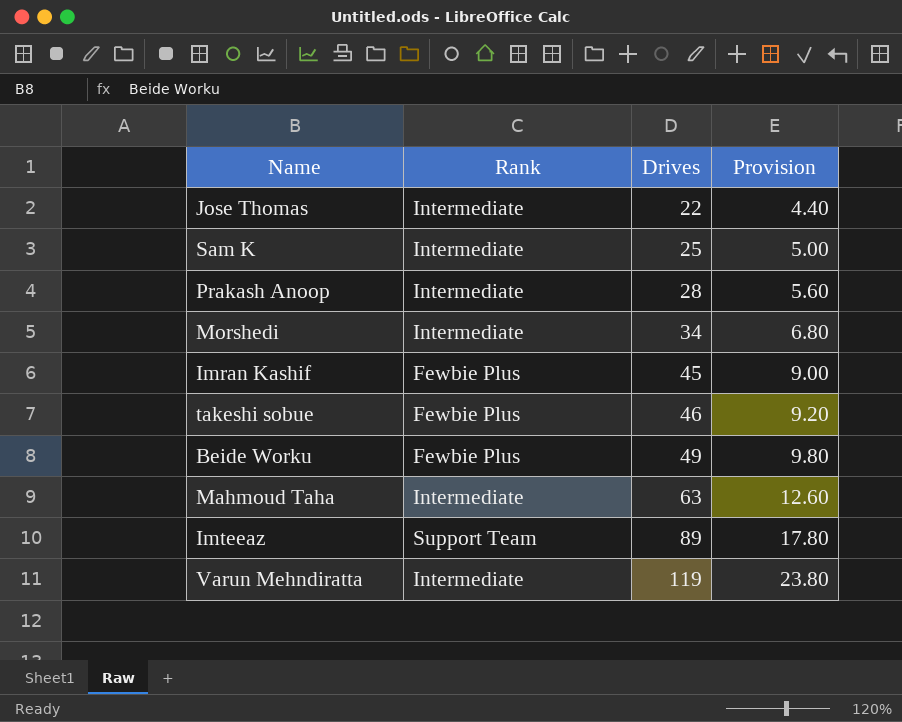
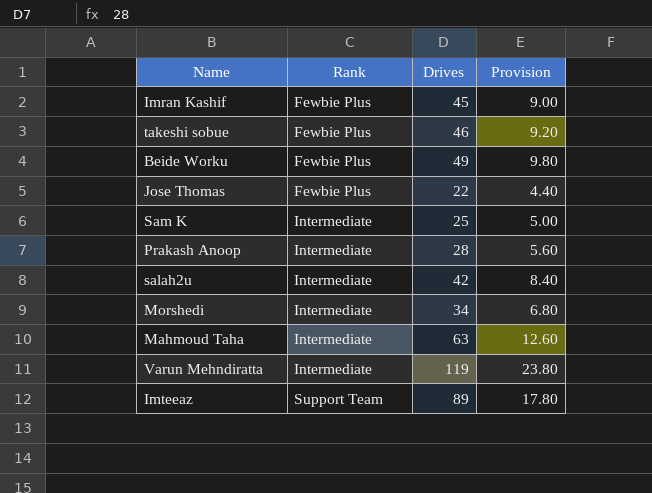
row order: Drives ascending -> Rank ascending
Jose Thomas | Rank: Intermediate -> Fewbie Plus
row salah2u: none -> Intermediate | 42 | 8.40

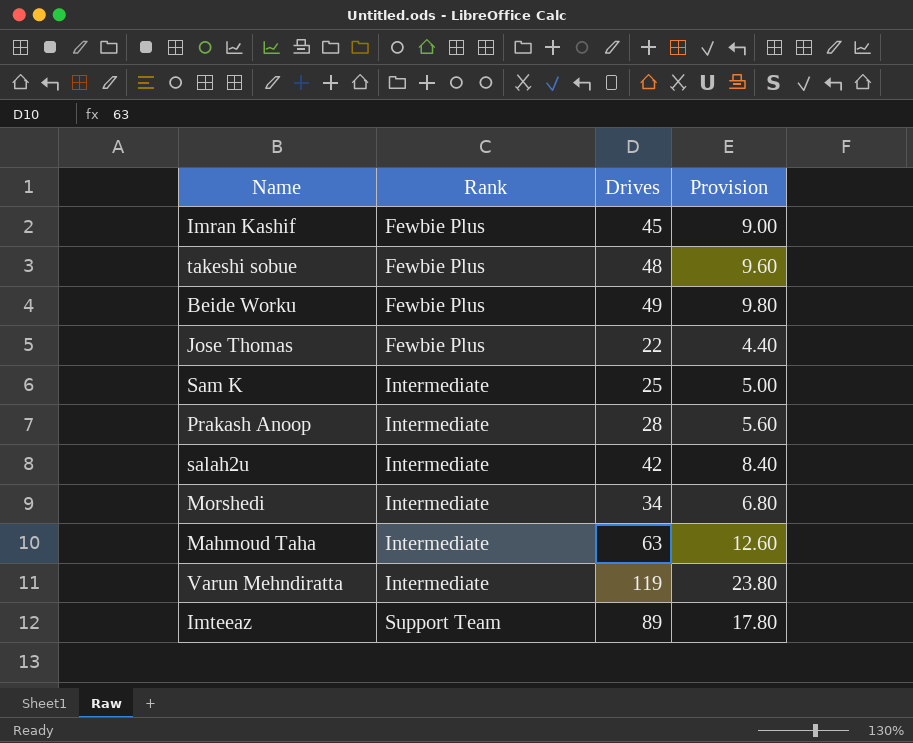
takeshi sobue | Drives: 46 -> 48
takeshi sobue | Provision: 9.20 -> 9.60

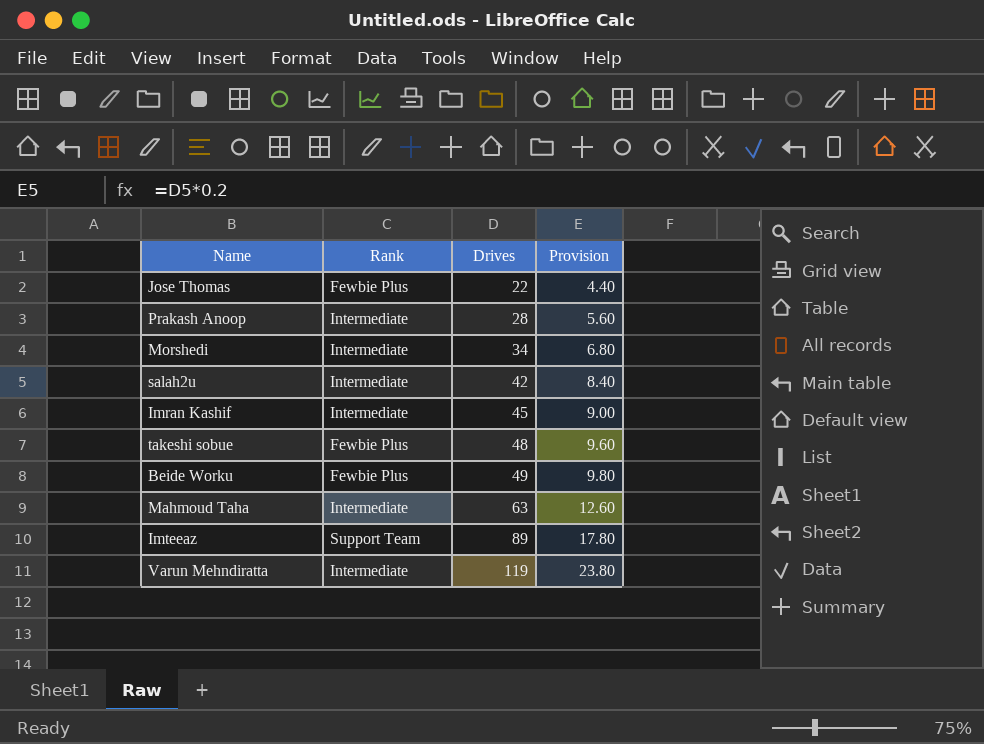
row order: Rank ascending -> Drives ascending
row Sam K: Intermediate | 25 | 5.00 -> none
Imran Kashif | Rank: Fewbie Plus -> Intermediate

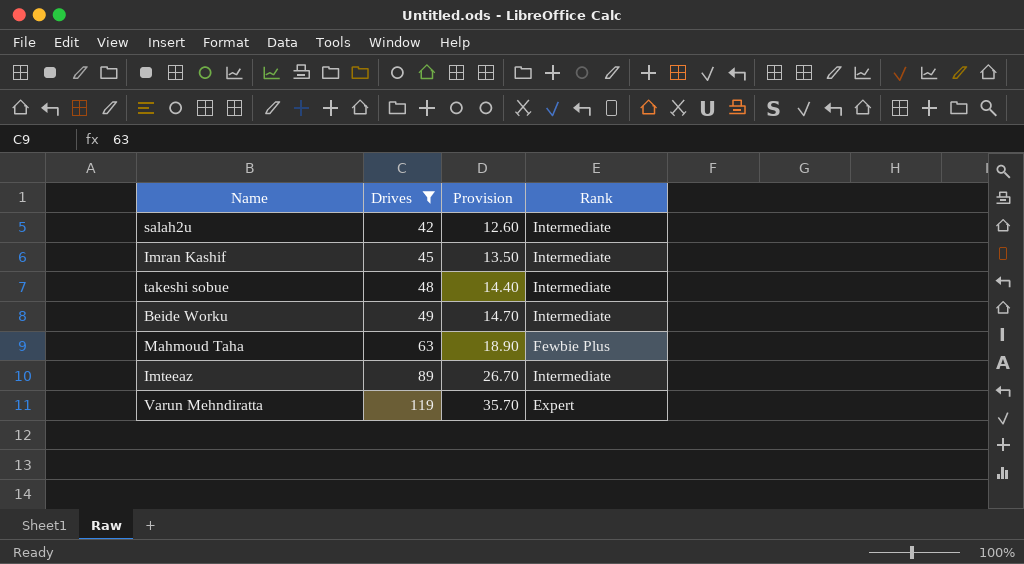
filter: none -> Drives >= 42
column Provision | formula: [Drives] * 0.2 -> [Drives] * 0.3
column Rank | position: 2 -> 4
takeshi sobue | Rank: Fewbie Plus -> Intermediate
Beide Worku | Rank: Fewbie Plus -> Intermediate
Mahmoud Taha | Rank: Intermediate -> Fewbie Plus
Imteeaz | Rank: Support Team -> Intermediate
Varun Mehndiratta | Rank: Intermediate -> Expert

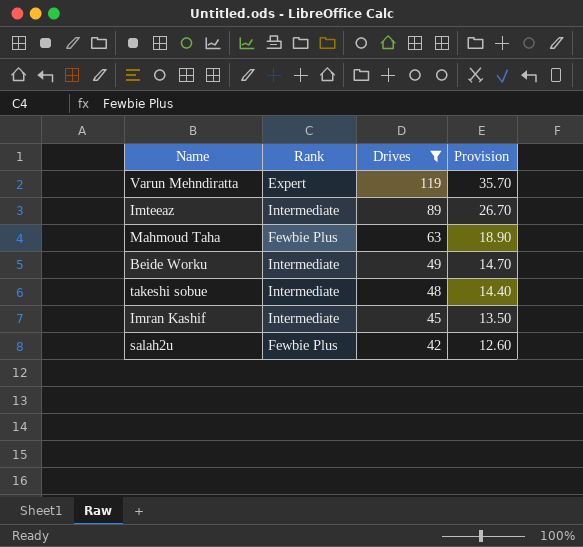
row order: Drives ascending -> Drives descending
column Rank | position: 4 -> 2
salah2u | Rank: Intermediate -> Fewbie Plus

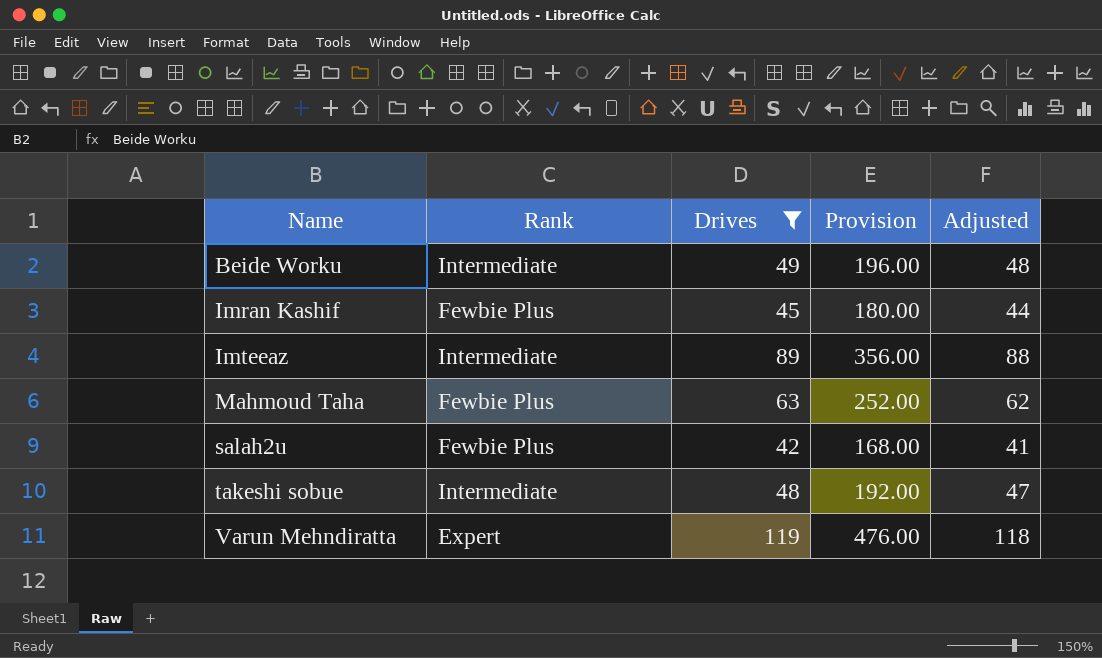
row order: Drives descending -> Name ascending
column Provision | formula: [Drives] * 0.3 -> [Drives] * 4
column Adjusted | formula: none -> [Drives] - 1
Imran Kashif | Rank: Intermediate -> Fewbie Plus

